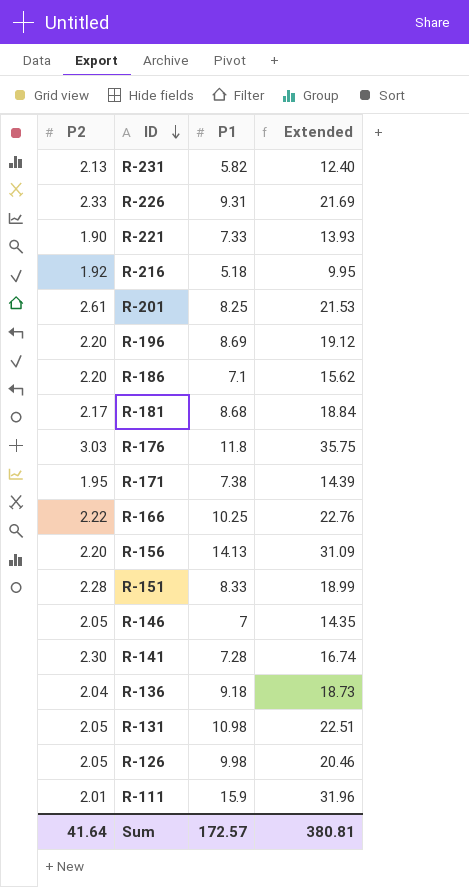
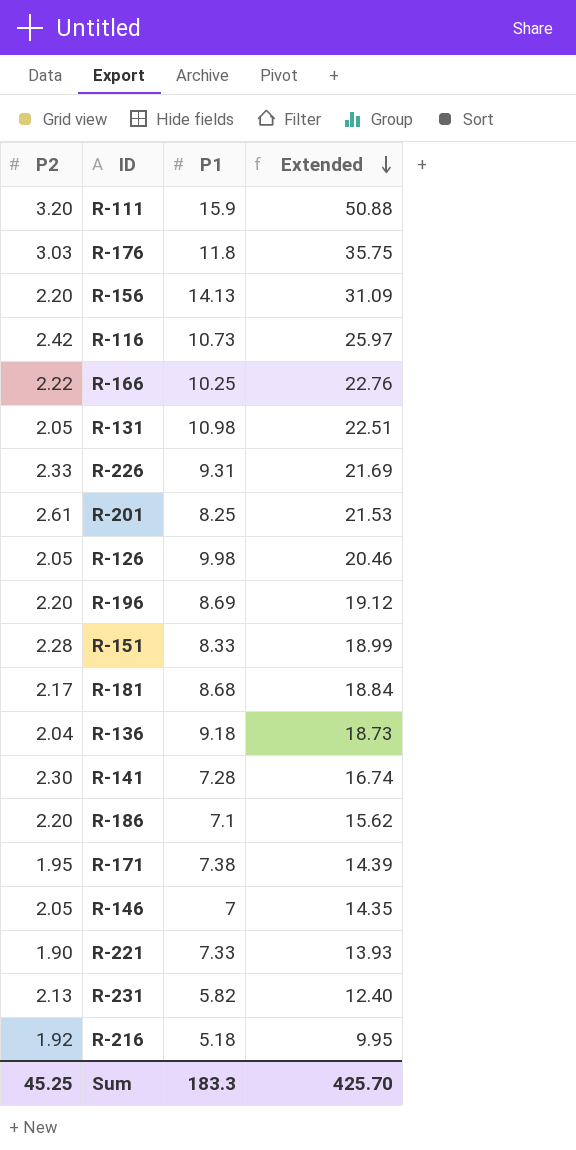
row order: ID descending -> Extended descending
R-111 | P2: 2.01 -> 3.20
R-111 | Extended: 31.96 -> 50.88
row R-116: none -> 2.42 | 10.73 | 25.97
Sum | P2: 41.64 -> 45.25
Sum | P1: 172.57 -> 183.3
Sum | Extended: 380.81 -> 425.70

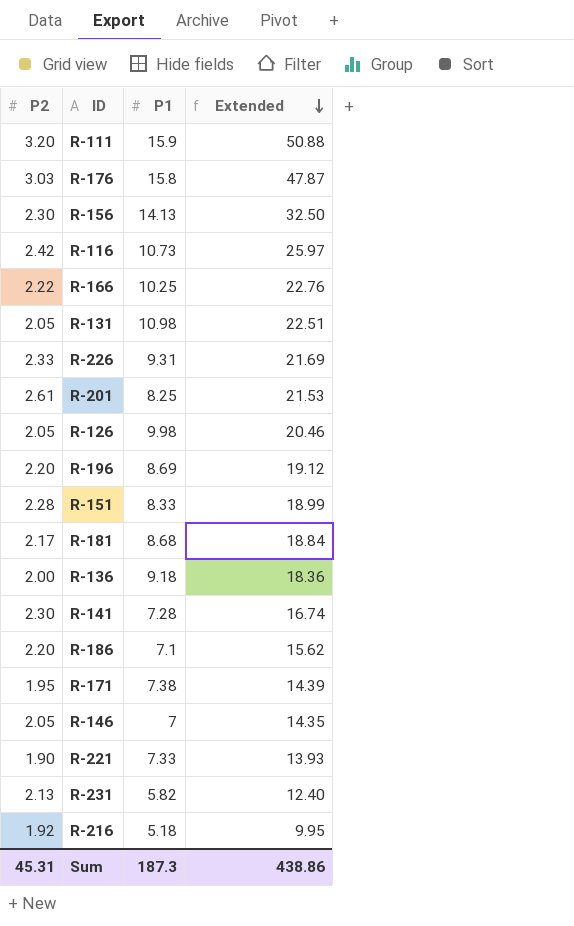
R-176 | P1: 11.8 -> 15.8
R-176 | Extended: 35.75 -> 47.87
R-156 | P2: 2.20 -> 2.30
R-156 | Extended: 31.09 -> 32.50
R-136 | P2: 2.04 -> 2.00
R-136 | Extended: 18.73 -> 18.36
Sum | P2: 45.25 -> 45.31
Sum | P1: 183.3 -> 187.3
Sum | Extended: 425.70 -> 438.86

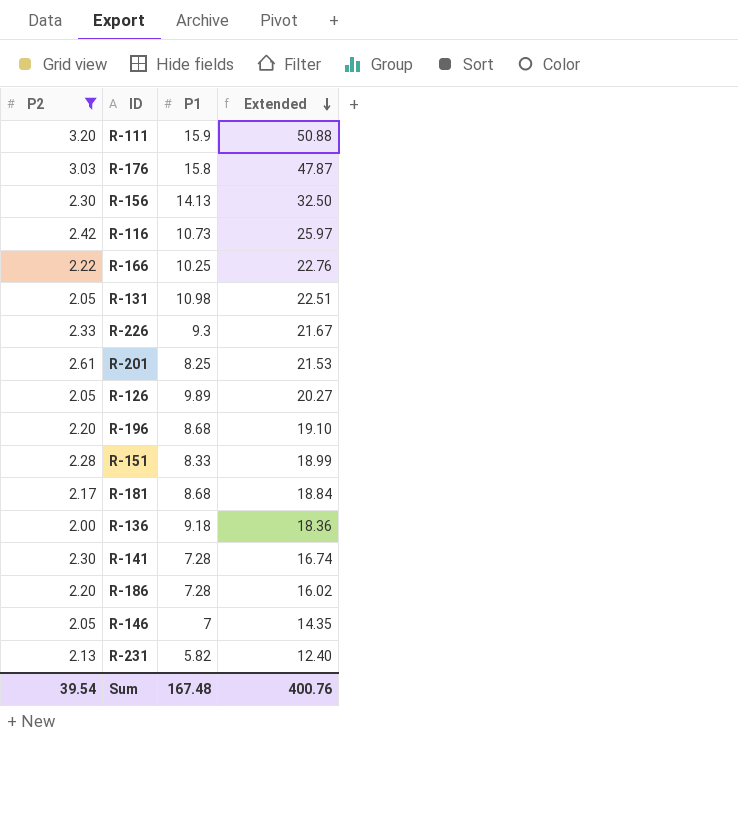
filter: none -> P2 >= 2.00
R-226 | P1: 9.31 -> 9.3
R-226 | Extended: 21.69 -> 21.67
R-126 | P1: 9.98 -> 9.89
R-126 | Extended: 20.46 -> 20.27
R-196 | P1: 8.69 -> 8.68
R-196 | Extended: 19.12 -> 19.10
R-186 | P1: 7.1 -> 7.28
R-186 | Extended: 15.62 -> 16.02
Sum | P2: 45.31 -> 39.54
Sum | P1: 187.3 -> 167.48
Sum | Extended: 438.86 -> 400.76

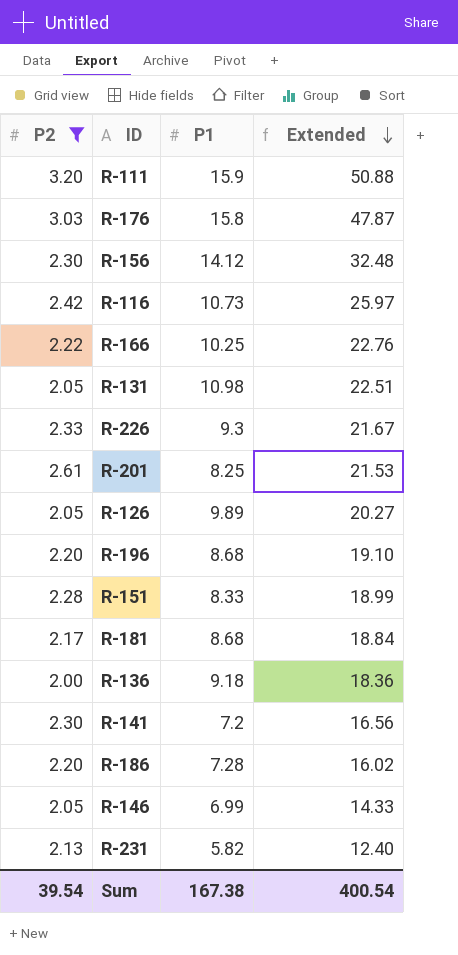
R-156 | P1: 14.13 -> 14.12
R-156 | Extended: 32.50 -> 32.48
R-141 | P1: 7.28 -> 7.2
R-141 | Extended: 16.74 -> 16.56
R-146 | P1: 7 -> 6.99
R-146 | Extended: 14.35 -> 14.33
Sum | P1: 167.48 -> 167.38
Sum | Extended: 400.76 -> 400.54

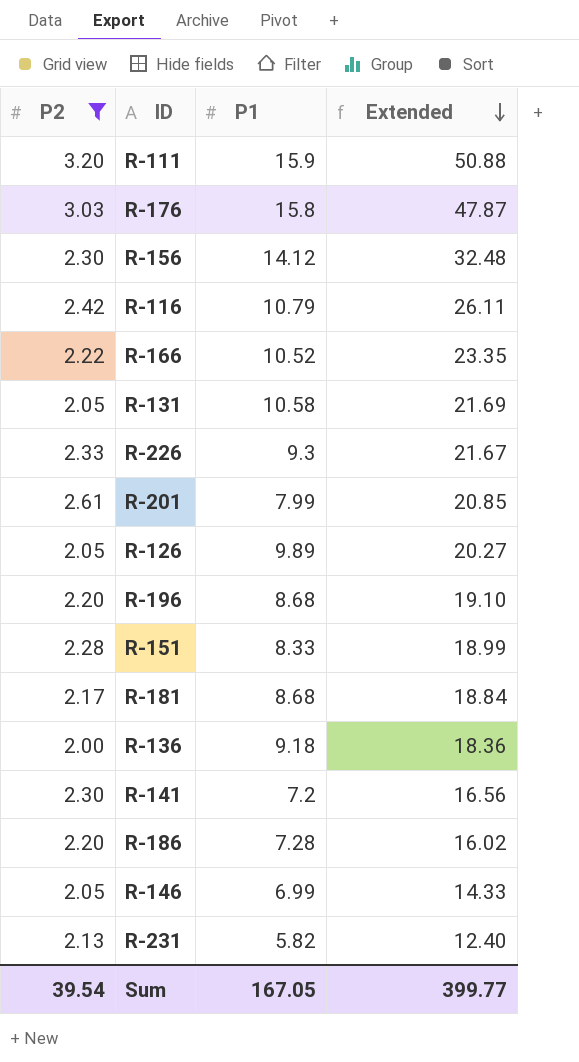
R-116 | P1: 10.73 -> 10.79
R-116 | Extended: 25.97 -> 26.11
R-166 | P1: 10.25 -> 10.52
R-166 | Extended: 22.76 -> 23.35
R-131 | P1: 10.98 -> 10.58
R-131 | Extended: 22.51 -> 21.69
R-201 | P1: 8.25 -> 7.99
R-201 | Extended: 21.53 -> 20.85
Sum | P1: 167.38 -> 167.05
Sum | Extended: 400.54 -> 399.77

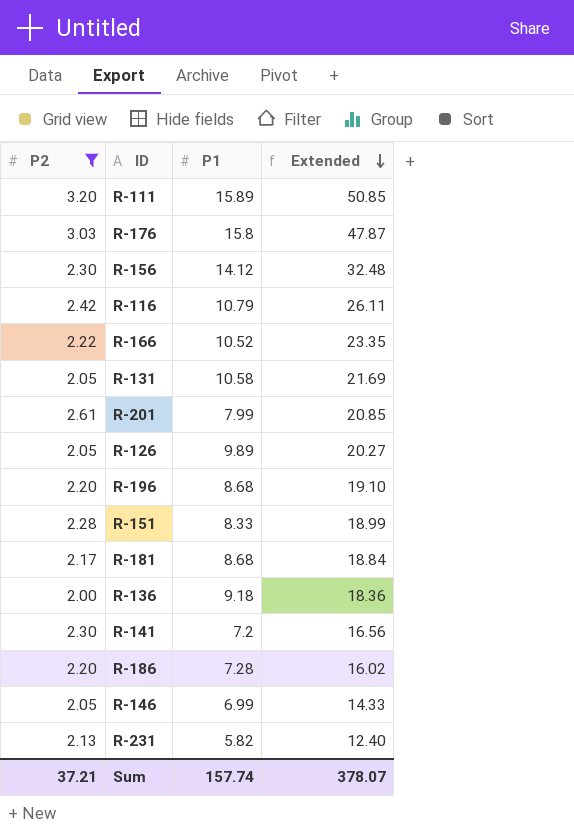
row R-226: 2.33 | 9.3 | 21.67 -> none
R-111 | P1: 15.9 -> 15.89
R-111 | Extended: 50.88 -> 50.85
Sum | P2: 39.54 -> 37.21
Sum | P1: 167.05 -> 157.74
Sum | Extended: 399.77 -> 378.07

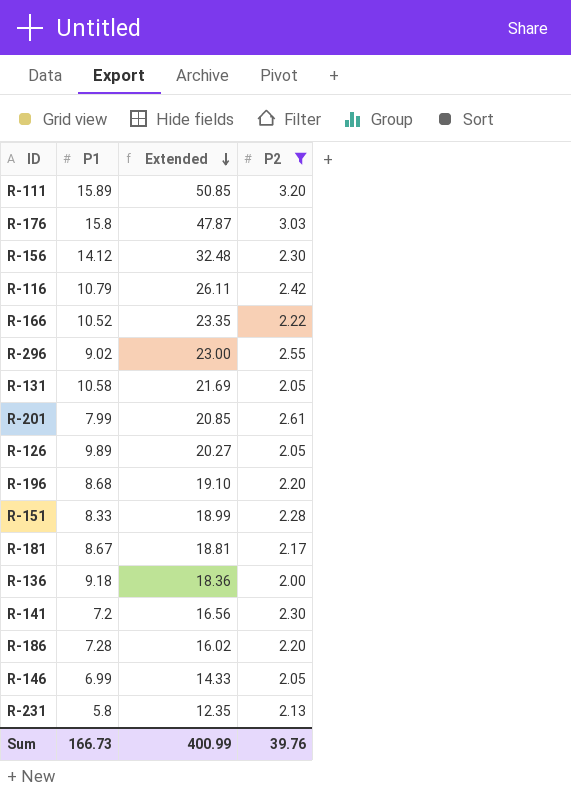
column P2 | position: 1 -> 4
row R-296: none -> 9.02 | 23.00 | 2.55
R-181 | P1: 8.68 -> 8.67
R-181 | Extended: 18.84 -> 18.81
R-231 | P1: 5.82 -> 5.8
R-231 | Extended: 12.40 -> 12.35
Sum | P1: 157.74 -> 166.73
Sum | Extended: 378.07 -> 400.99
Sum | P2: 37.21 -> 39.76

